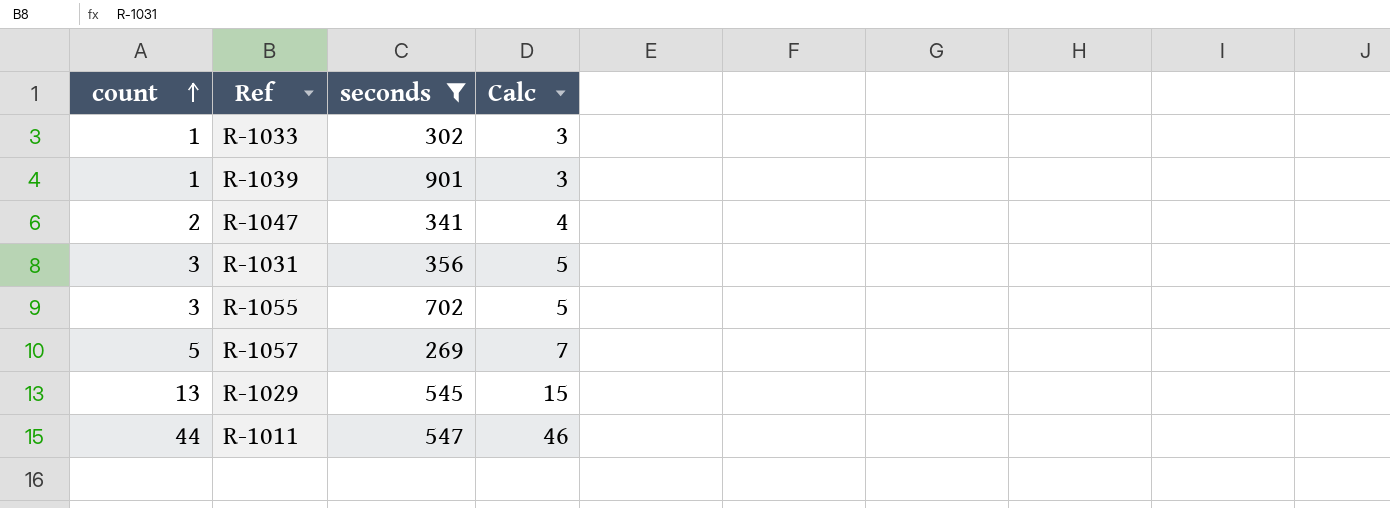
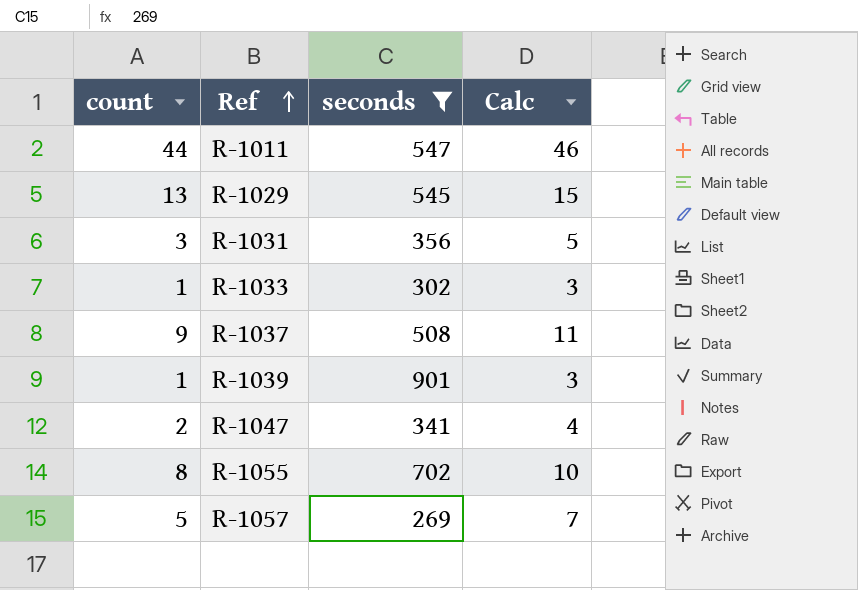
row order: count ascending -> Ref ascending
row R-1037: none -> 9 | 508 | 11
R-1055 | count: 3 -> 8
R-1055 | Calc: 5 -> 10

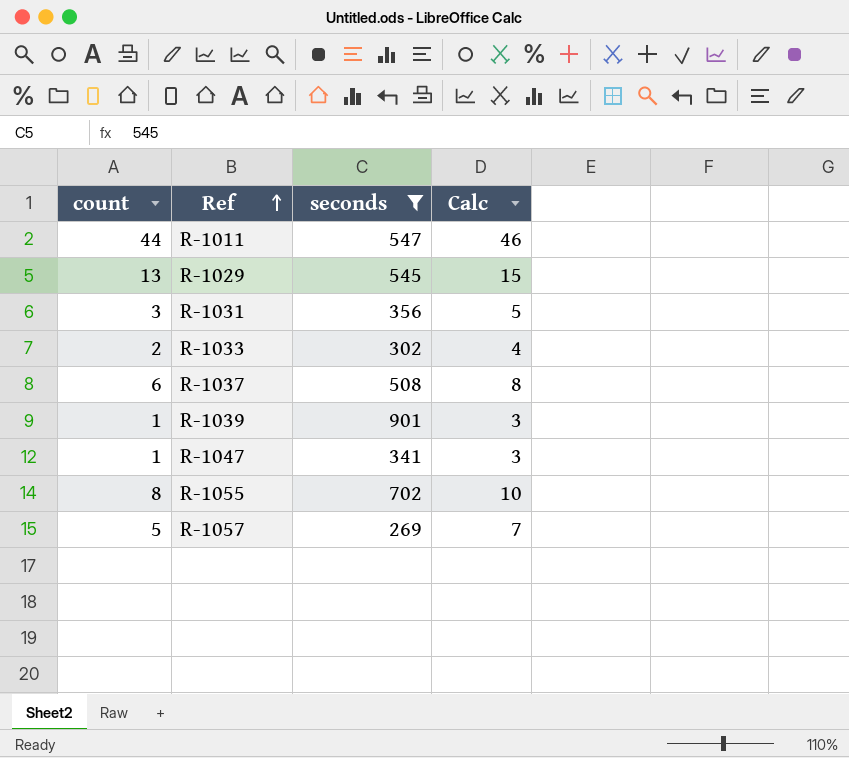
R-1033 | count: 1 -> 2
R-1033 | Calc: 3 -> 4
R-1037 | count: 9 -> 6
R-1037 | Calc: 11 -> 8
R-1047 | count: 2 -> 1
R-1047 | Calc: 4 -> 3

